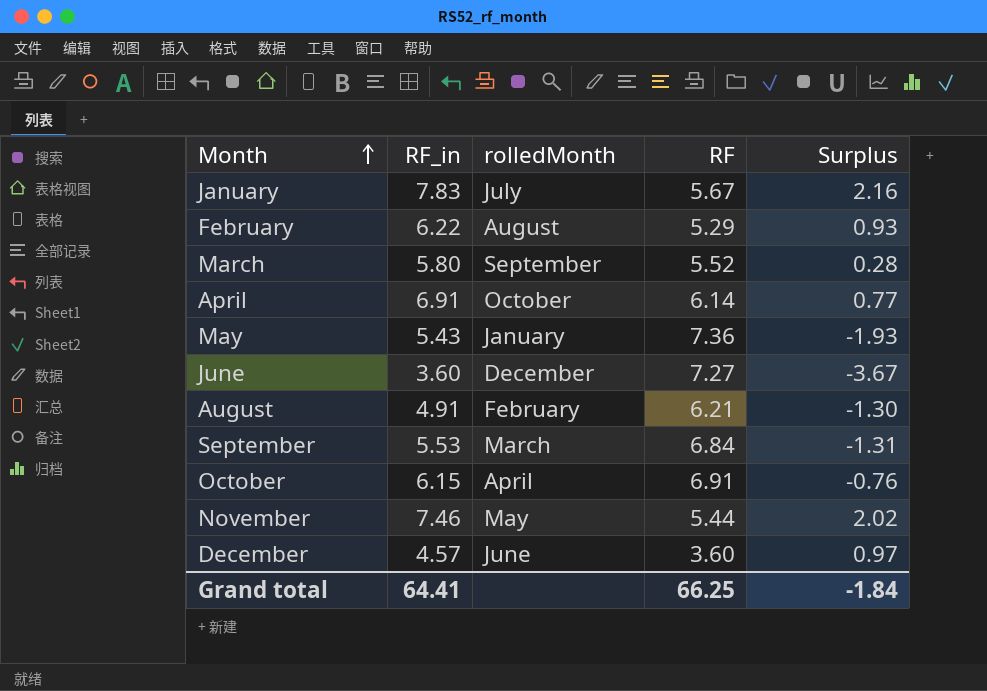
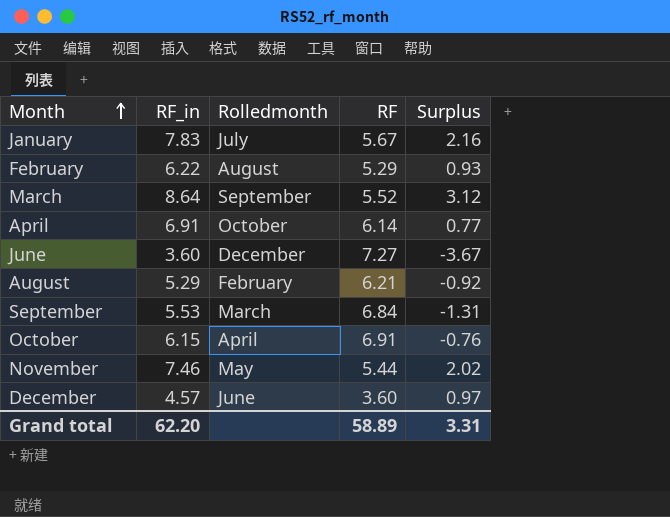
column name: rolledMonth -> Rolledmonth
row May: 5.43 | January | 7.36 | -1.93 -> none
March | RF_in: 5.80 -> 8.64
March | Surplus: 0.28 -> 3.12
August | RF_in: 4.91 -> 5.29
August | Surplus: -1.30 -> -0.92
Grand total | RF_in: 64.41 -> 62.20
Grand total | RF: 66.25 -> 58.89
Grand total | Surplus: -1.84 -> 3.31

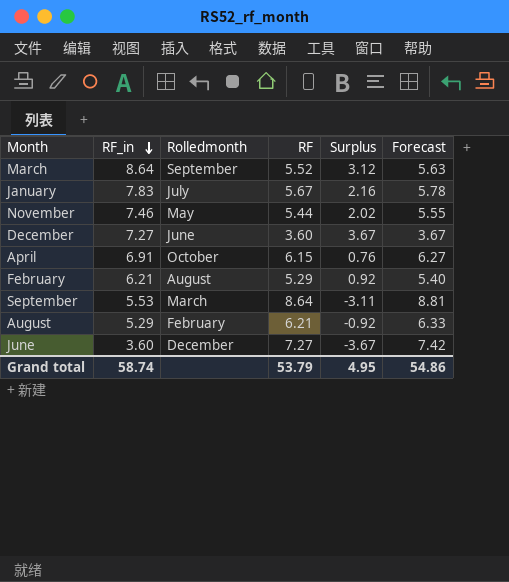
row order: Month ascending -> RF_in descending
column Forecast | formula: none -> [RF] * 1.02
row October: 6.15 | April | 6.91 | -0.76 -> none
December | RF_in: 4.57 -> 7.27
December | Surplus: 0.97 -> 3.67
April | RF: 6.14 -> 6.15
April | Surplus: 0.77 -> 0.76
February | RF_in: 6.22 -> 6.21
February | Surplus: 0.93 -> 0.92
September | RF: 6.84 -> 8.64
September | Surplus: -1.31 -> -3.11
Grand total | RF_in: 62.20 -> 58.74
Grand total | RF: 58.89 -> 53.79
Grand total | Surplus: 3.31 -> 4.95

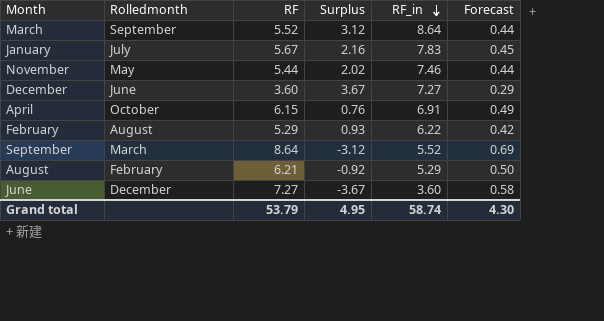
column RF_in | position: 2 -> 5
column Forecast | formula: [RF] * 1.02 -> [RF] * 0.08
February | Surplus: 0.92 -> 0.93
February | RF_in: 6.21 -> 6.22
September | Surplus: -3.11 -> -3.12
September | RF_in: 5.53 -> 5.52
Grand total | Forecast: 54.86 -> 4.30

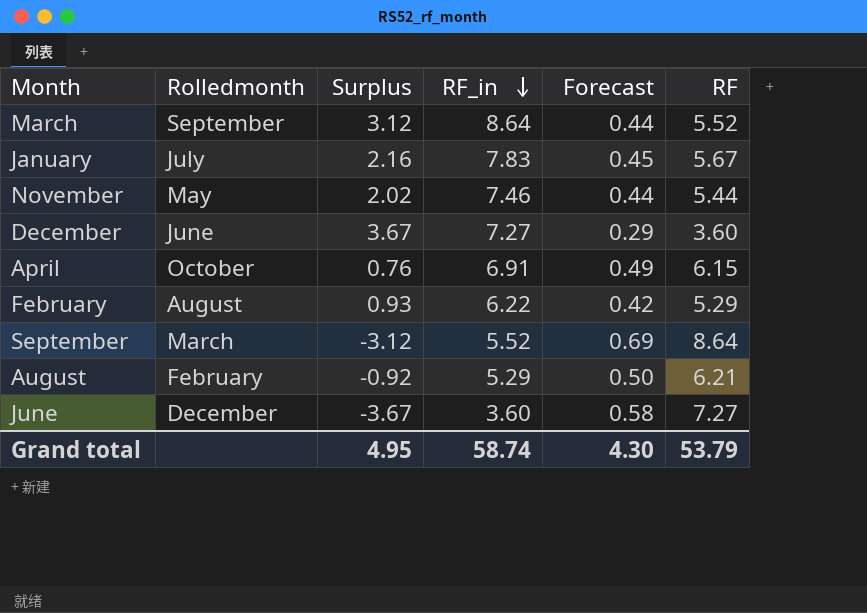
column RF | position: 3 -> 6

